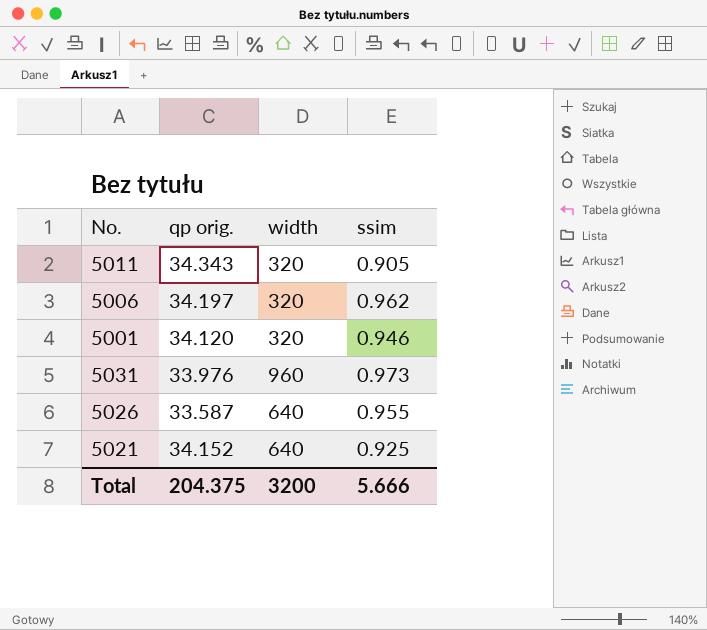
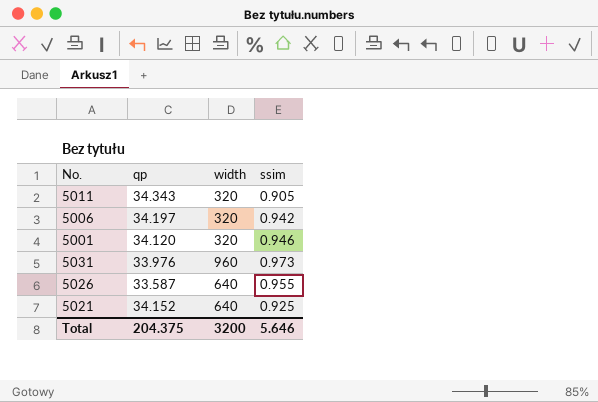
column name: qp orig. -> qp
5006 | ssim: 0.962 -> 0.942
Total | ssim: 5.666 -> 5.646

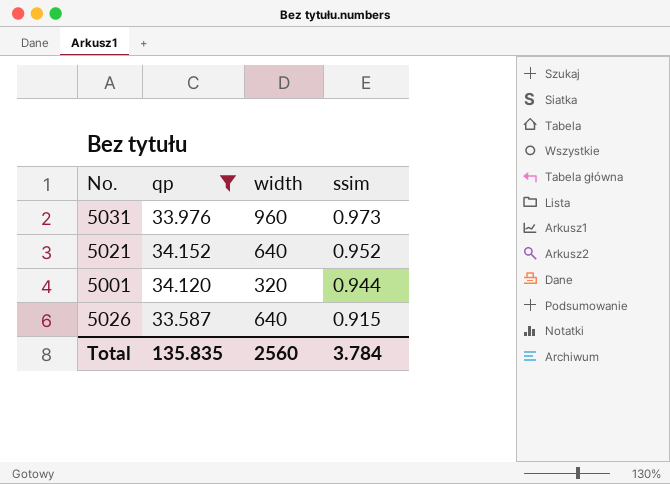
filter: none -> qp <= 34.152
row order: none -> ssim descending
5021 | ssim: 0.925 -> 0.952
5001 | ssim: 0.946 -> 0.944
5026 | ssim: 0.955 -> 0.915
Total | qp: 204.375 -> 135.835
Total | width: 3200 -> 2560
Total | ssim: 5.646 -> 3.784

